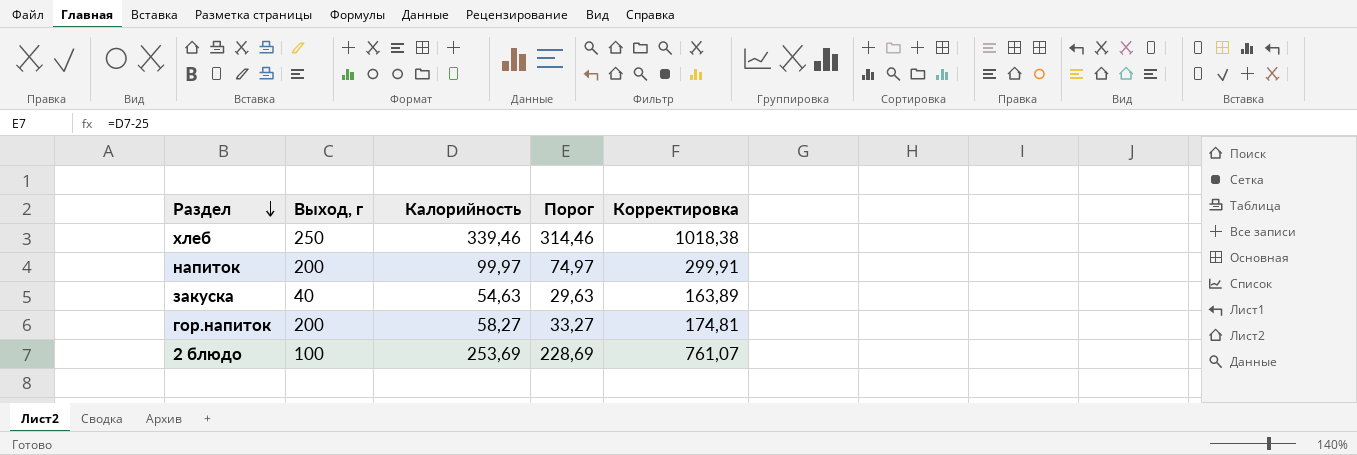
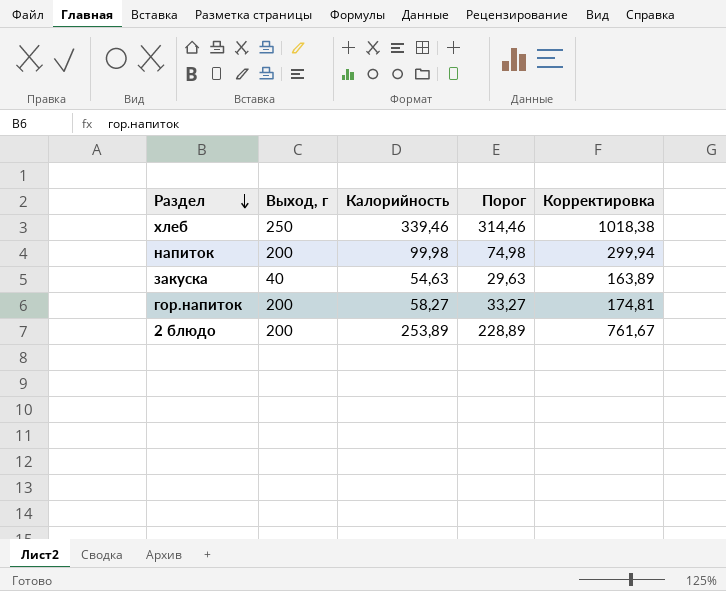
напиток | Калорийность: 99,97 -> 99,98
напиток | Порог: 74,97 -> 74,98
напиток | Корректировка: 299,91 -> 299,94
2 блюдо | Выход, г: 100 -> 200
2 блюдо | Калорийность: 253,69 -> 253,89
2 блюдо | Порог: 228,69 -> 228,89
2 блюдо | Корректировка: 761,07 -> 761,67

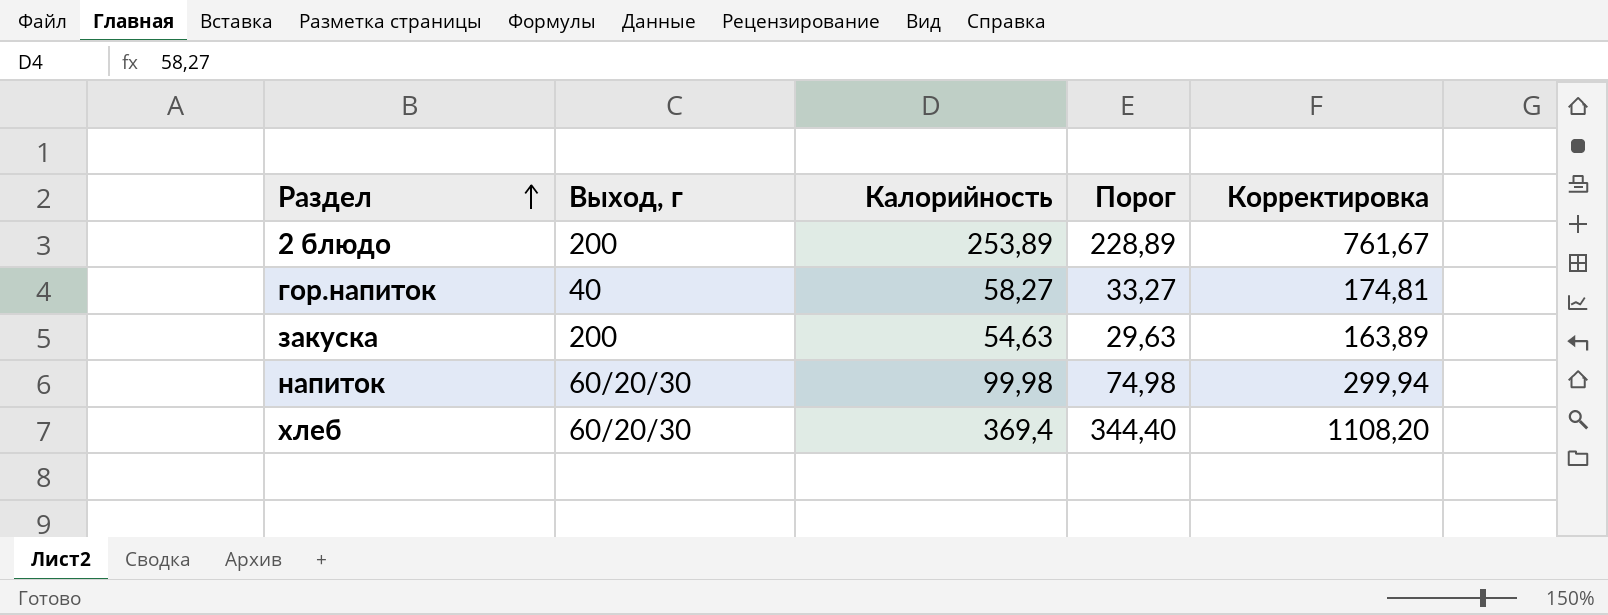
row order: Раздел descending -> Раздел ascending
гор.напиток | Выход, г: 200 -> 40
закуска | Выход, г: 40 -> 200
напиток | Выход, г: 200 -> 60/20/30
хлеб | Выход, г: 250 -> 60/20/30
хлеб | Калорийность: 339,46 -> 369,4
хлеб | Порог: 314,46 -> 344,40
хлеб | Корректировка: 1018,38 -> 1108,20

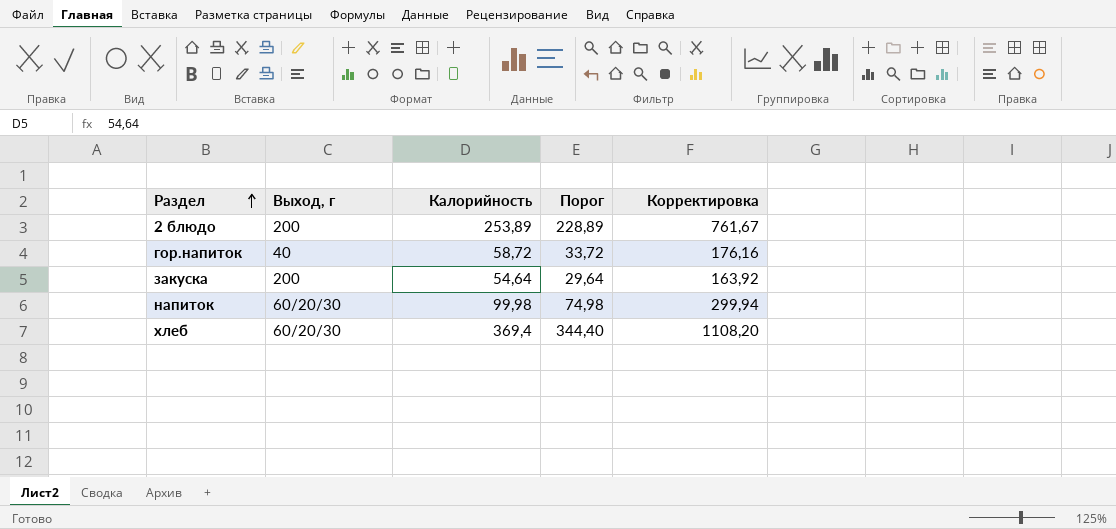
гор.напиток | Калорийность: 58,27 -> 58,72
гор.напиток | Порог: 33,27 -> 33,72
гор.напиток | Корректировка: 174,81 -> 176,16
закуска | Калорийность: 54,63 -> 54,64
закуска | Порог: 29,63 -> 29,64
закуска | Корректировка: 163,89 -> 163,92

